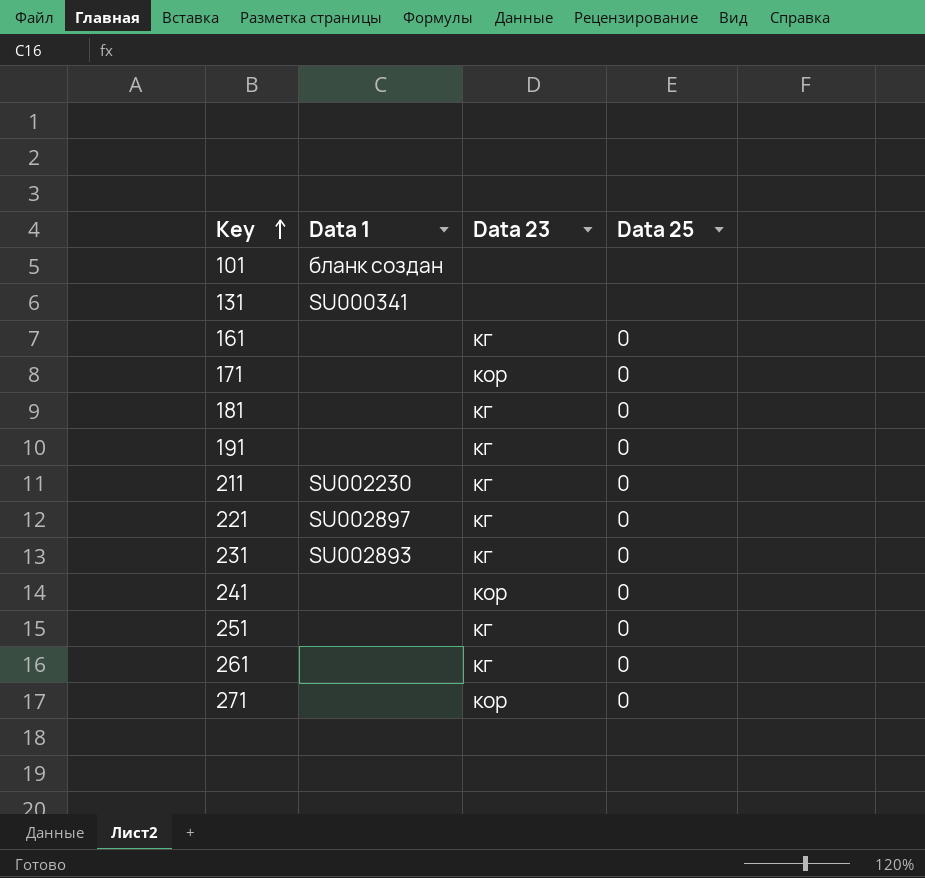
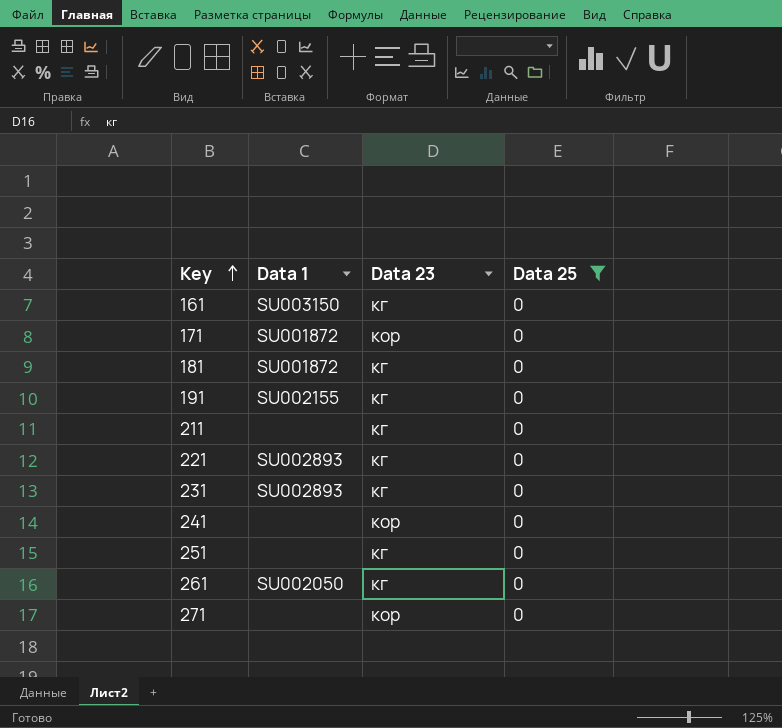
filter: none -> Data 25 = 0
161 | Data 1: none -> SU003150
171 | Data 1: none -> SU001872
181 | Data 1: none -> SU001872
191 | Data 1: none -> SU002155
211 | Data 1: SU002230 -> none
221 | Data 1: SU002897 -> SU002893
261 | Data 1: none -> SU002050

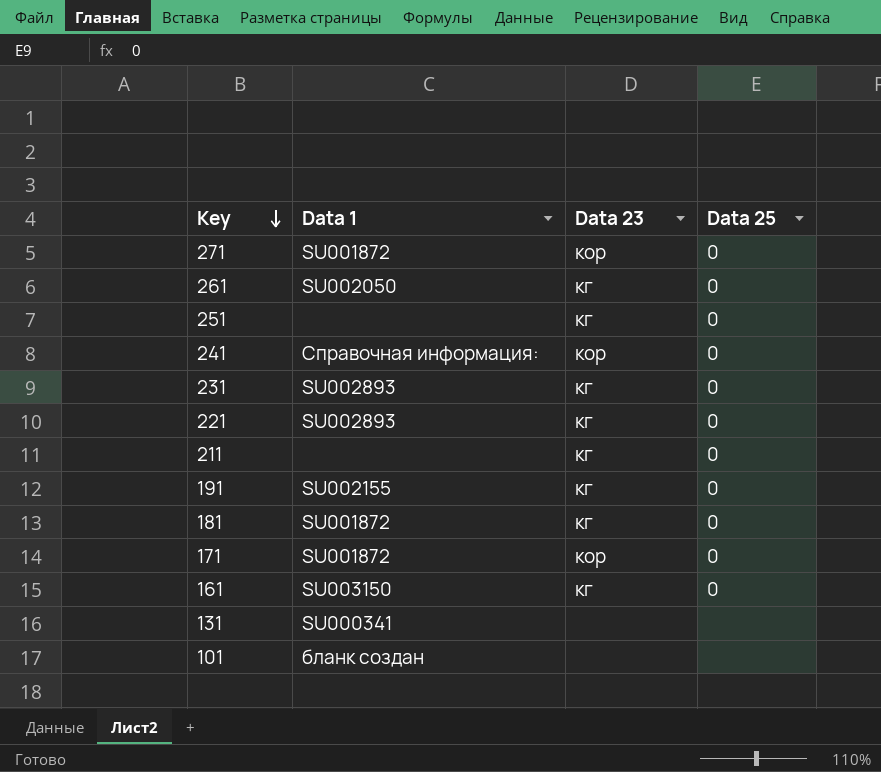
filter: Data 25 = 0 -> none
row order: Key ascending -> Key descending
271 | Data 1: none -> SU001872
241 | Data 1: none -> Справочная информация:

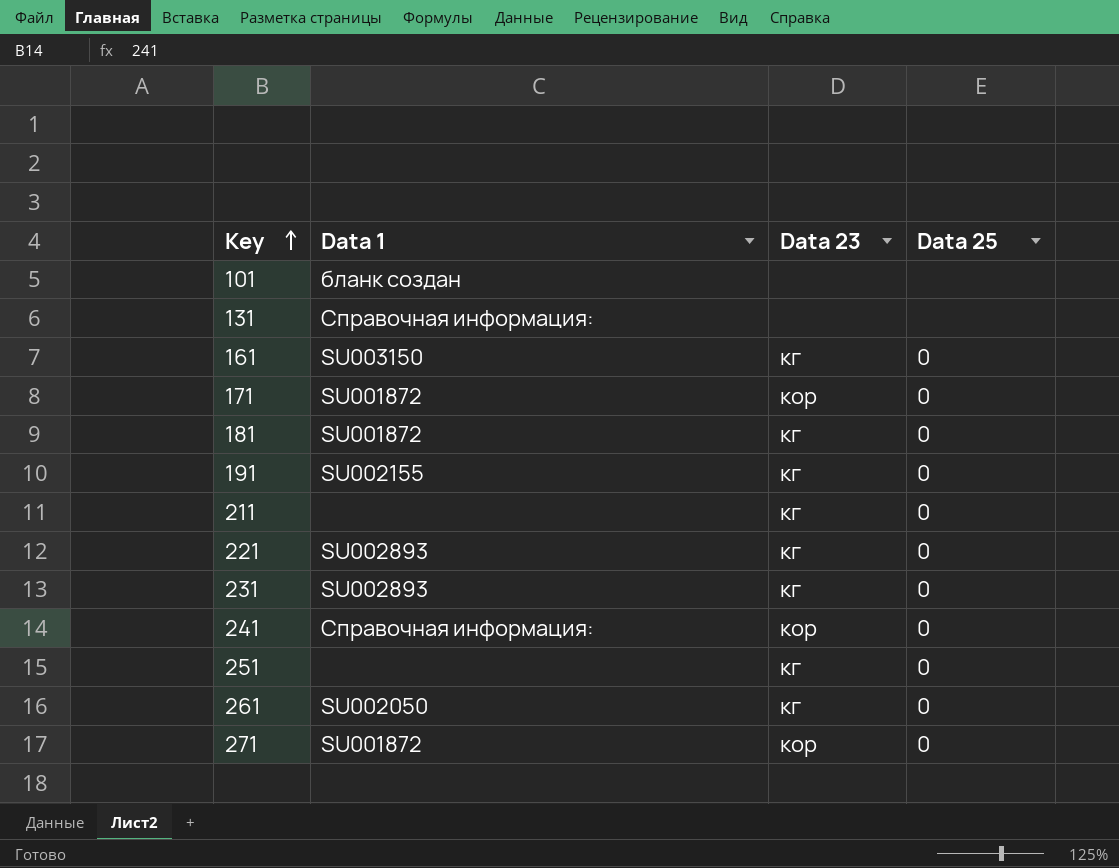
row order: Key descending -> Key ascending
131 | Data 1: SU000341 -> Справочная информация:

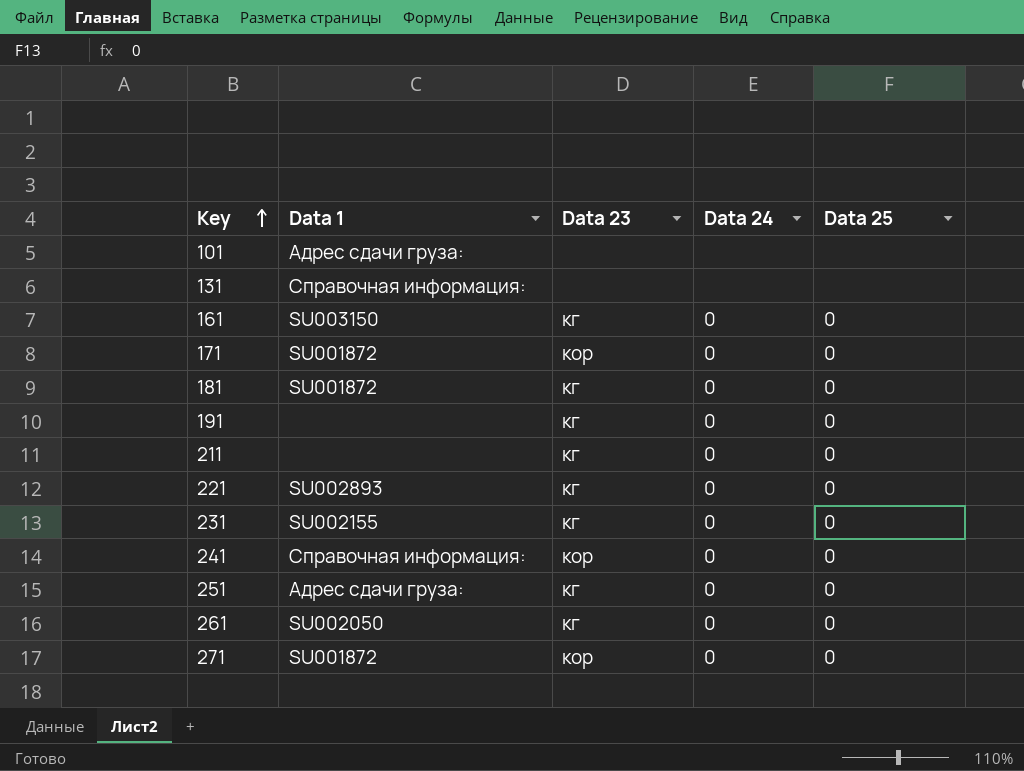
column Data 24 | position: none -> 4
101 | Data 1: бланк создан -> Адрес сдачи груза:
191 | Data 1: SU002155 -> none
231 | Data 1: SU002893 -> SU002155
251 | Data 1: none -> Адрес сдачи груза:

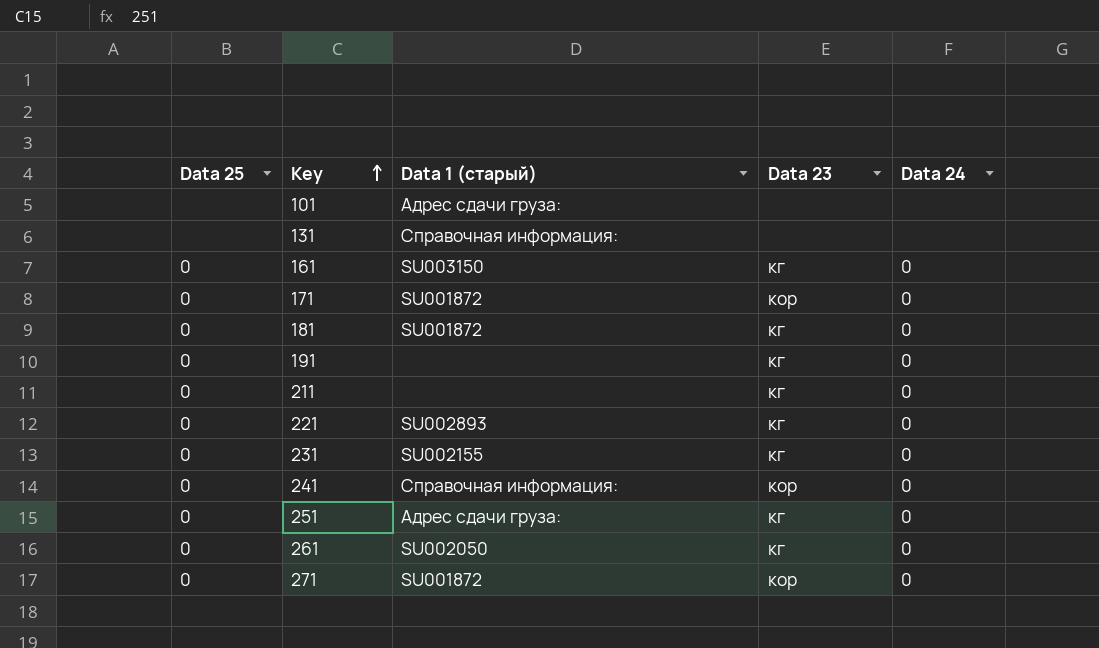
column Data 25 | position: 5 -> 1
column name: Data 1 -> Data 1 (старый)

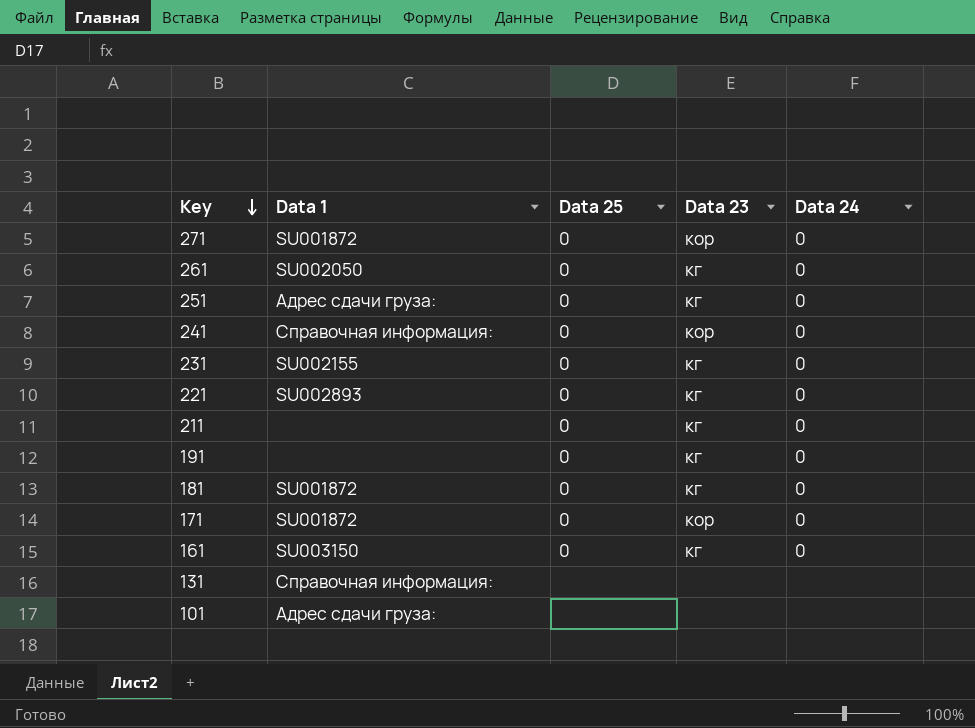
row order: Key ascending -> Key descending
column name: Data 1 (старый) -> Data 1
column Data 25 | position: 1 -> 3

